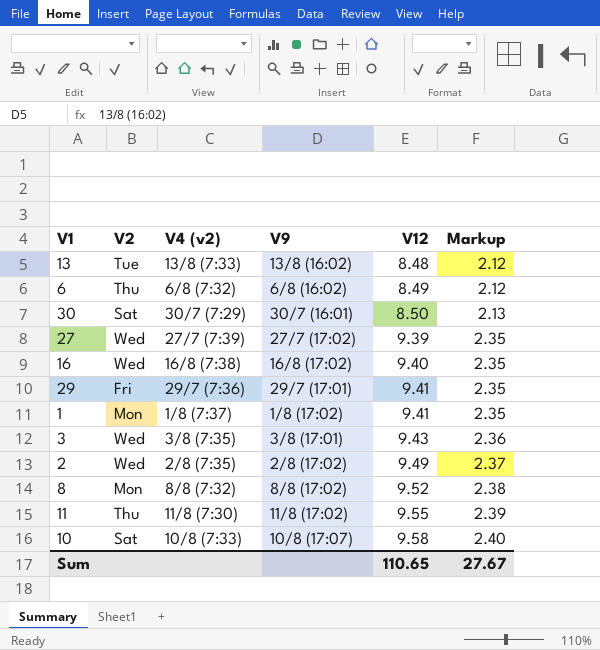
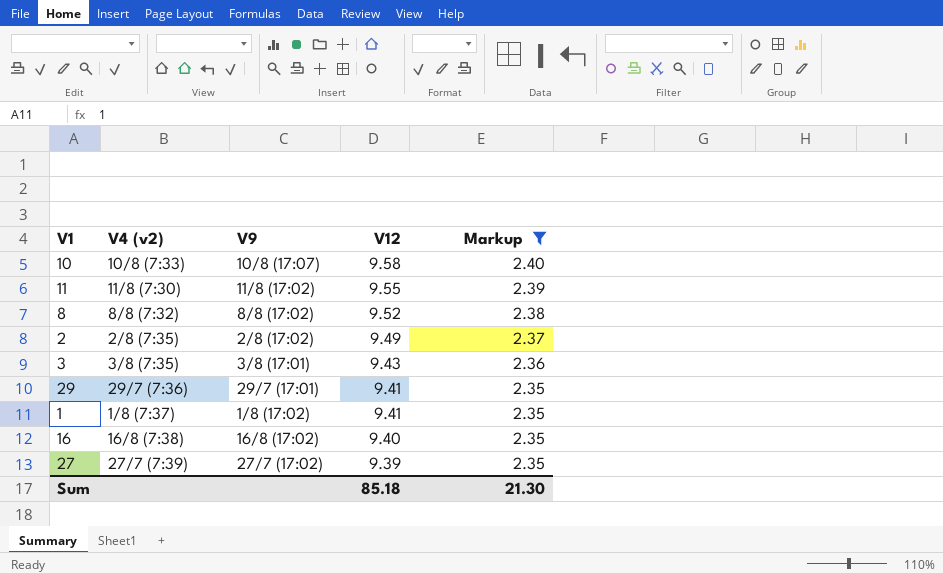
filter: none -> Markup >= 2.35
row order: V12 ascending -> V12 descending
column V2 | position: 2 -> none
Sum | V12: 110.65 -> 85.18
Sum | Markup: 27.67 -> 21.30

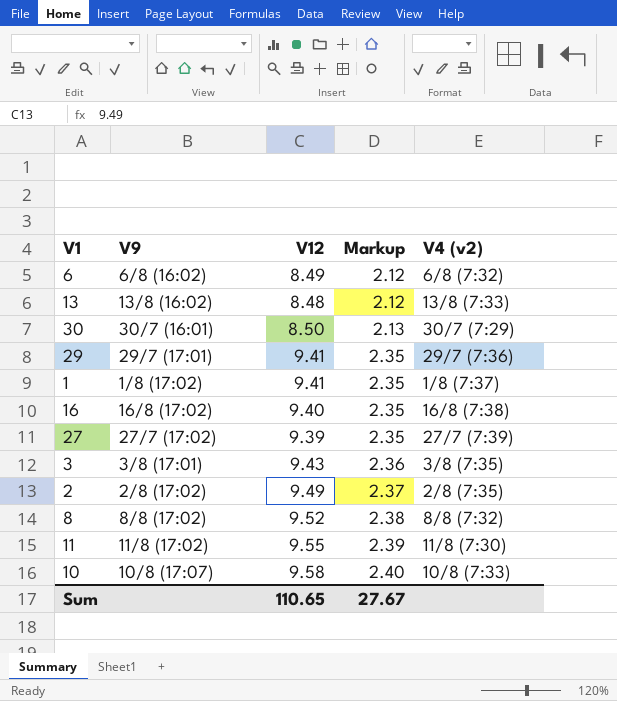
filter: Markup >= 2.35 -> none
row order: V12 descending -> Markup ascending
column V4 (v2) | position: 2 -> 5
Sum | V12: 85.18 -> 110.65
Sum | Markup: 21.30 -> 27.67

